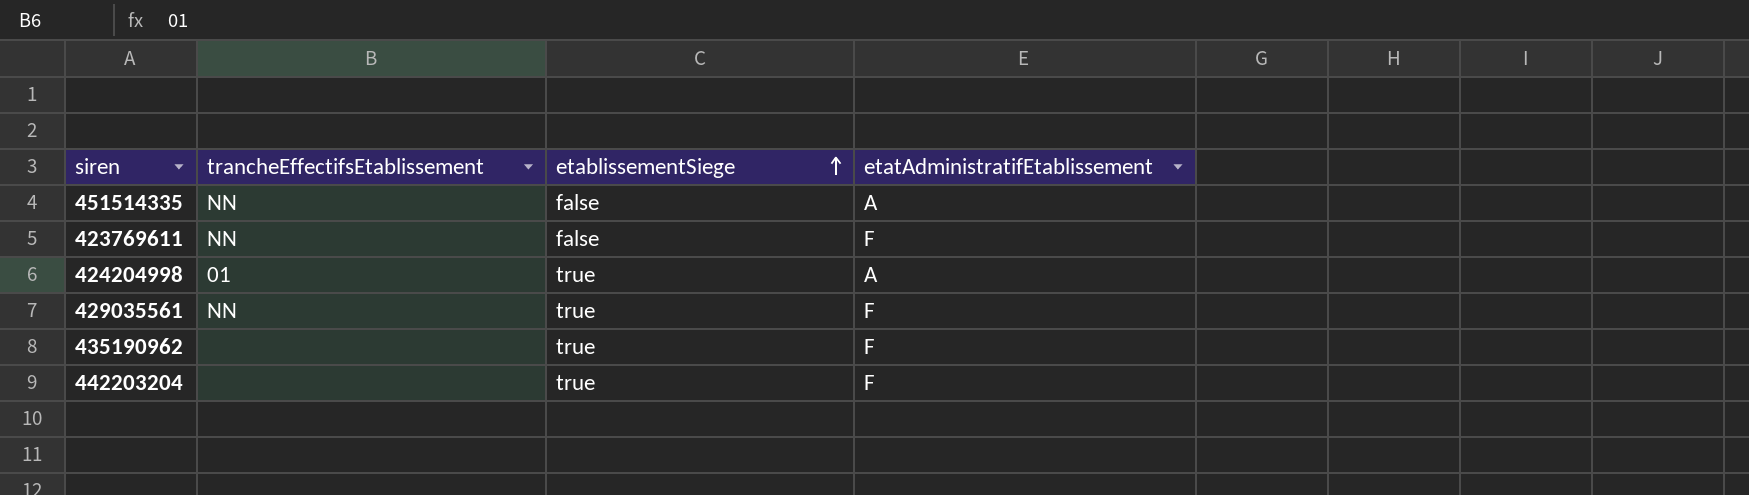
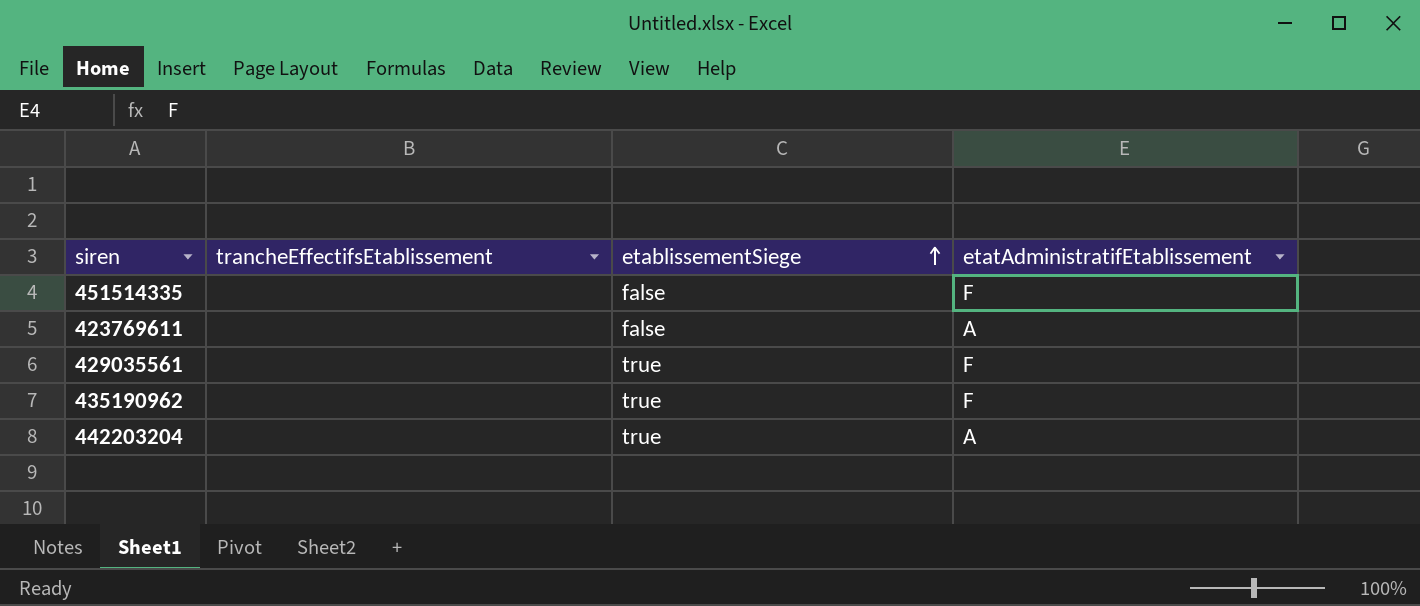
row 424204998: 01 | true | A -> none
451514335 | trancheEffectifsEtablissement: NN -> none
451514335 | etatAdministratifEtablissement: A -> F
423769611 | trancheEffectifsEtablissement: NN -> none
423769611 | etatAdministratifEtablissement: F -> A
429035561 | trancheEffectifsEtablissement: NN -> none
442203204 | etatAdministratifEtablissement: F -> A

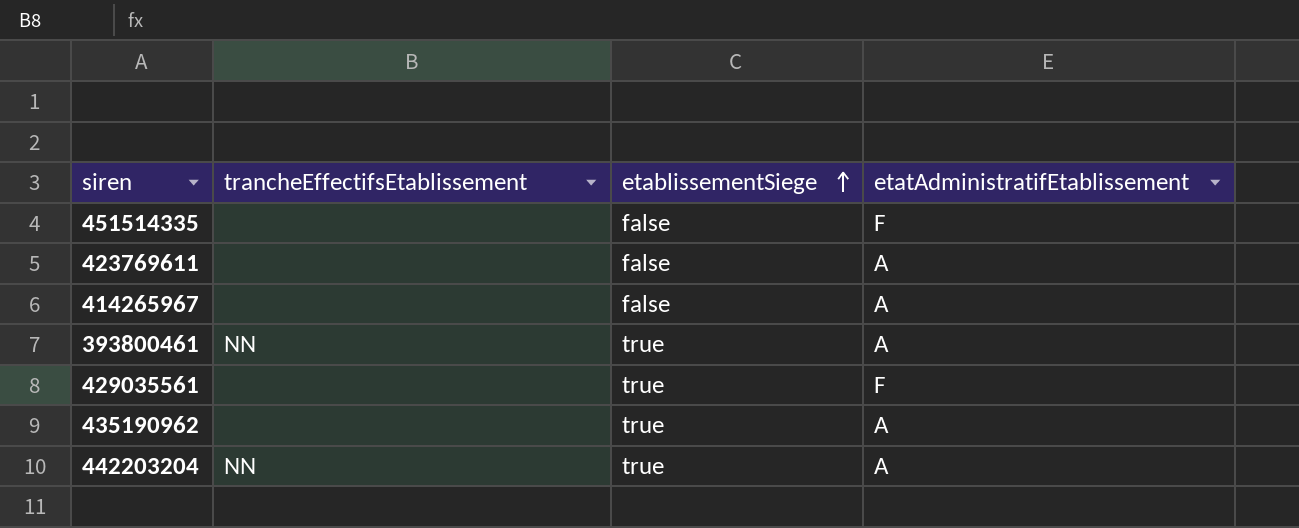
row 414265967: none -> none | false | A
row 393800461: none -> NN | true | A
435190962 | etatAdministratifEtablissement: F -> A
442203204 | trancheEffectifsEtablissement: none -> NN

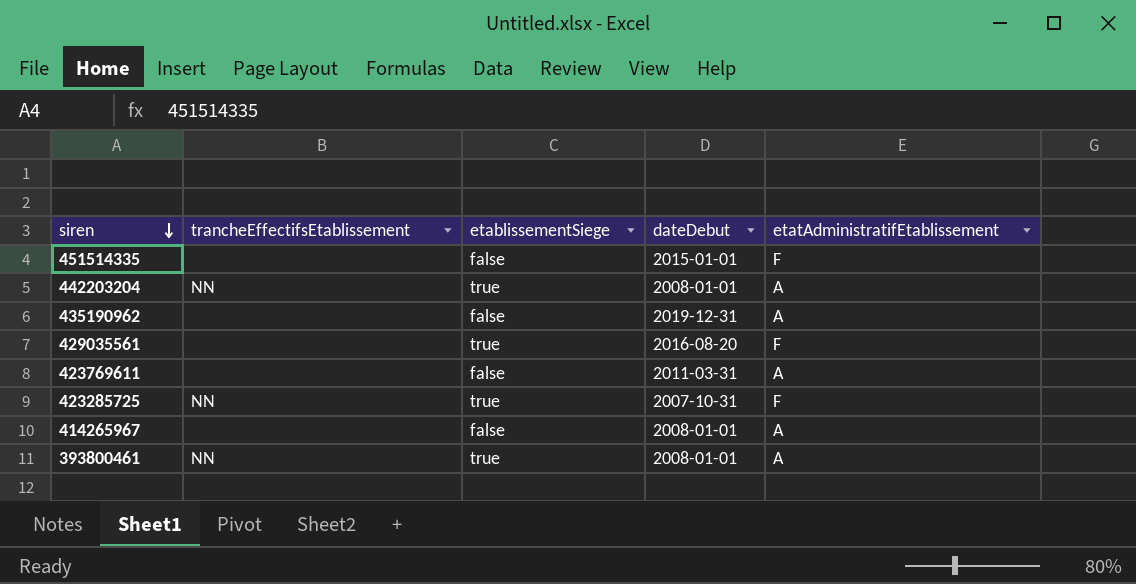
row order: etablissementSiege ascending -> siren descending
column dateDebut | position: none -> 4
435190962 | etablissementSiege: true -> false
row 423285725: none -> NN | true | 2007-10-31 | F

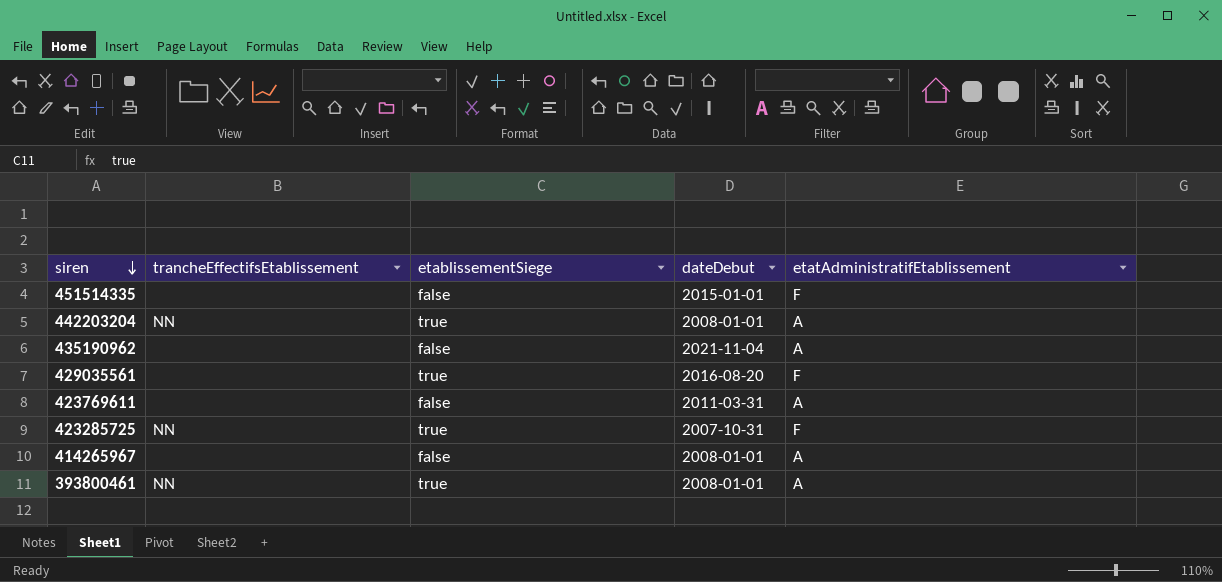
435190962 | dateDebut: 2019-12-31 -> 2021-11-04

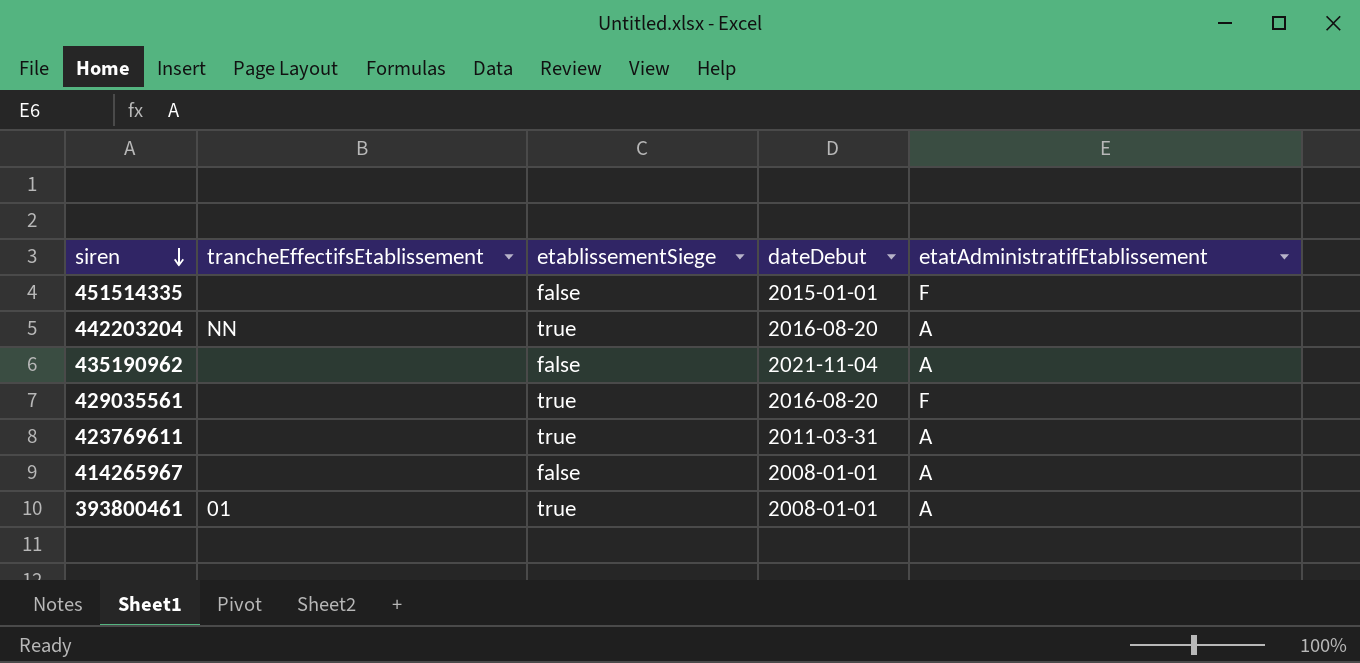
row 423285725: NN | true | 2007-10-31 | F -> none
442203204 | dateDebut: 2008-01-01 -> 2016-08-20
423769611 | etablissementSiege: false -> true
393800461 | trancheEffectifsEtablissement: NN -> 01

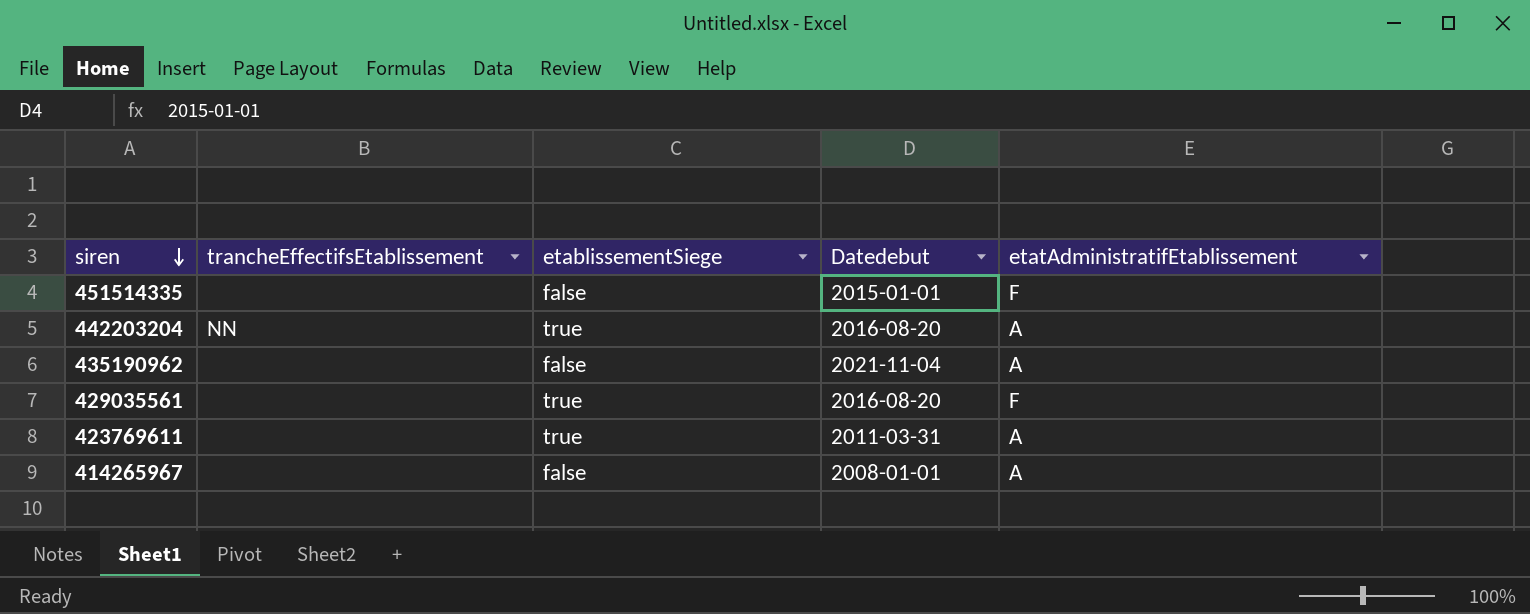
column name: dateDebut -> Datedebut
row 393800461: 01 | true | 2008-01-01 | A -> none

